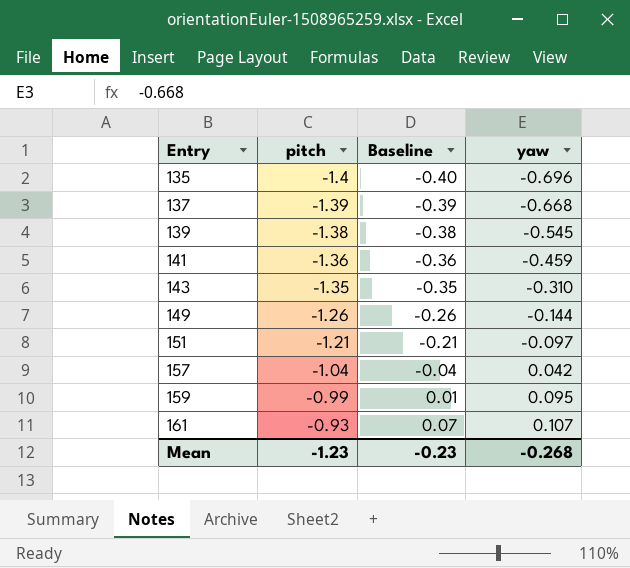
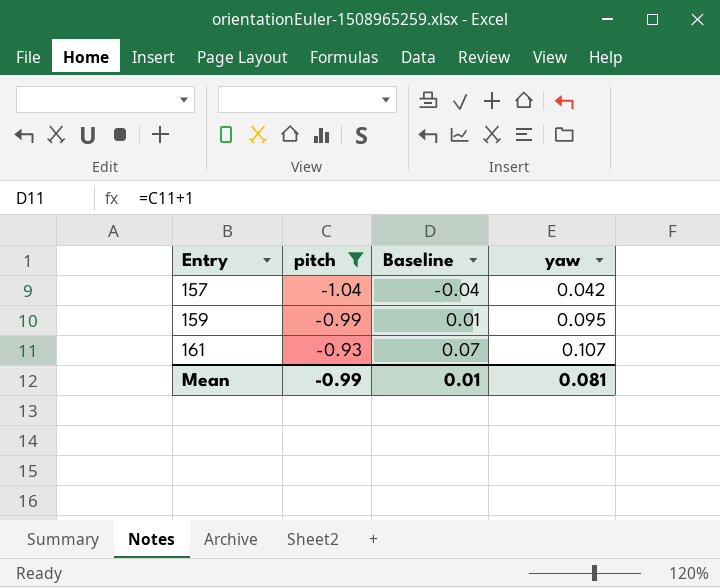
filter: none -> pitch >= -1.04
Mean | pitch: -1.23 -> -0.99
Mean | Baseline: -0.23 -> 0.01
Mean | yaw: -0.268 -> 0.081

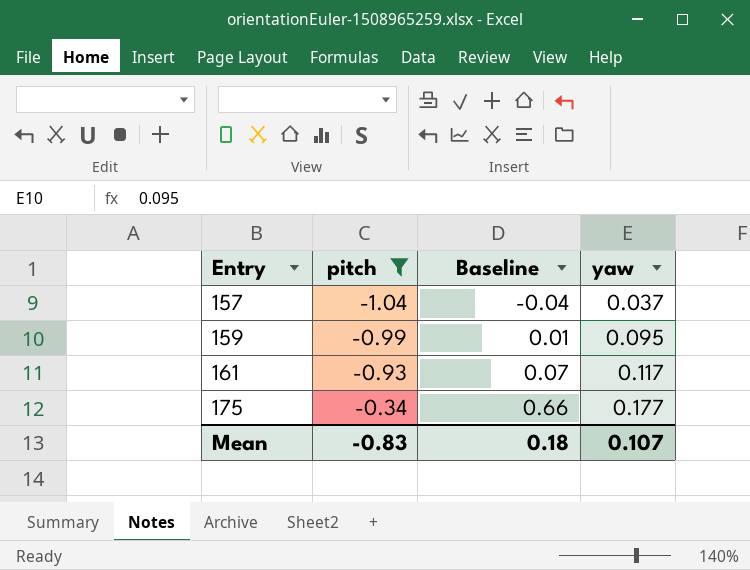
157 | yaw: 0.042 -> 0.037
161 | yaw: 0.107 -> 0.117
row 175: none -> -0.34 | 0.66 | 0.177
Mean | pitch: -0.99 -> -0.83
Mean | Baseline: 0.01 -> 0.18
Mean | yaw: 0.081 -> 0.107

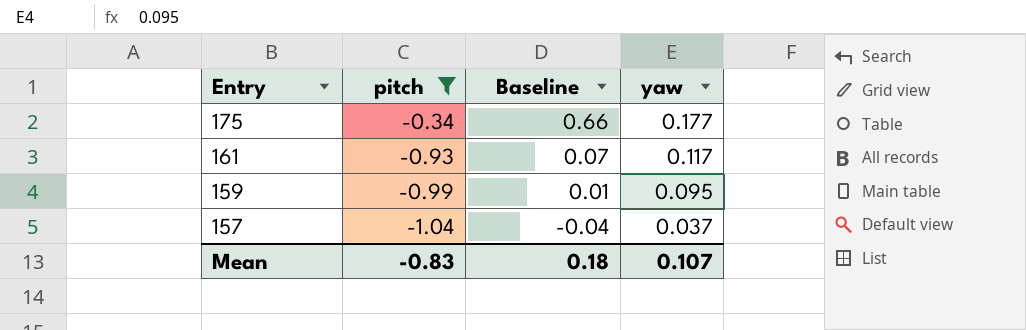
row order: Entry ascending -> Entry descending

